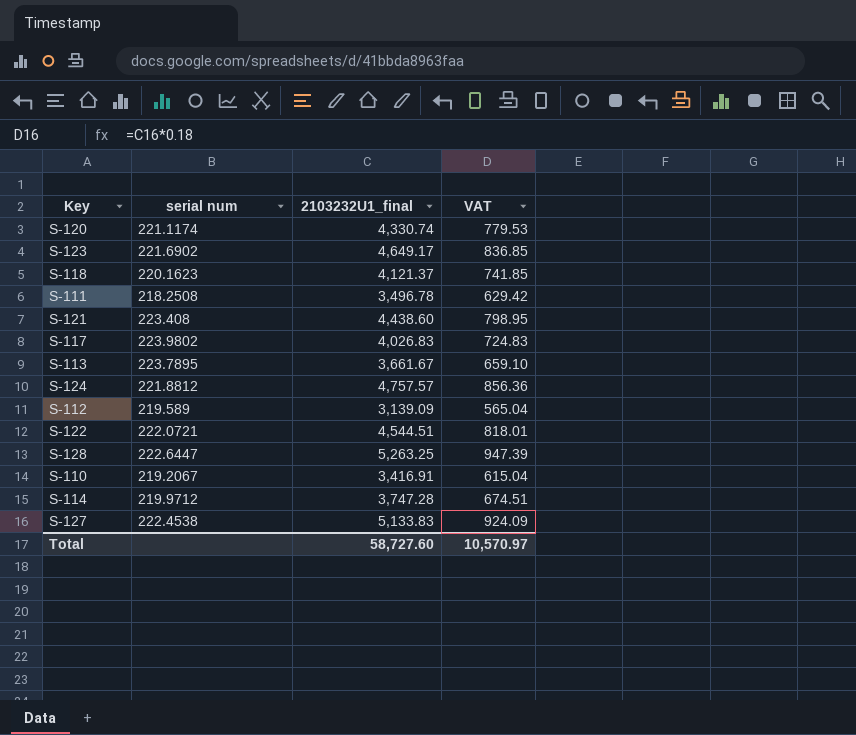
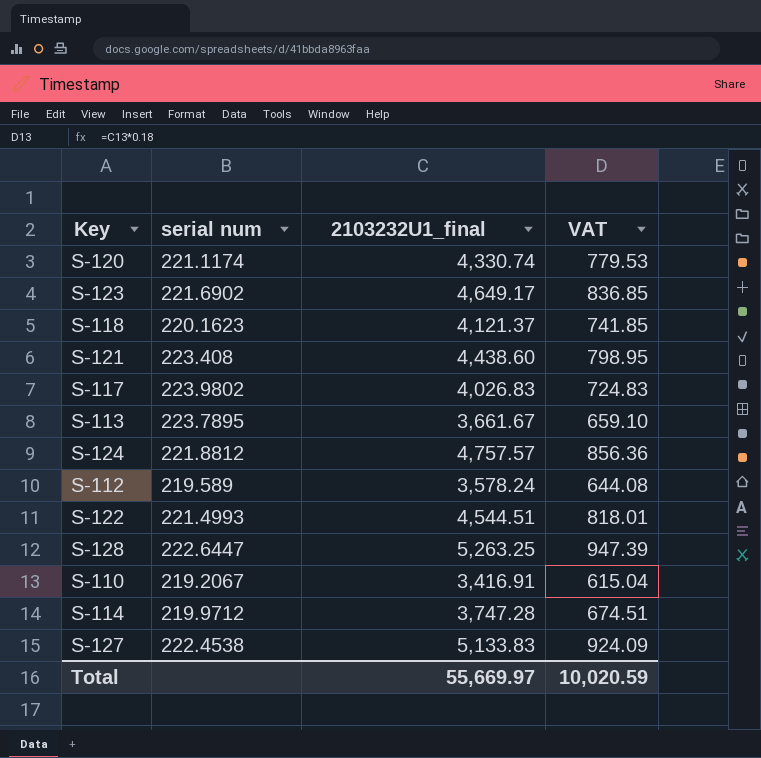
row S-111: 218.2508 | 3,496.78 | 629.42 -> none
S-112 | 2103232U1_final: 3,139.09 -> 3,578.24
S-112 | VAT: 565.04 -> 644.08
S-122 | serial num: 222.0721 -> 221.4993
Total | 2103232U1_final: 58,727.60 -> 55,669.97
Total | VAT: 10,570.97 -> 10,020.59

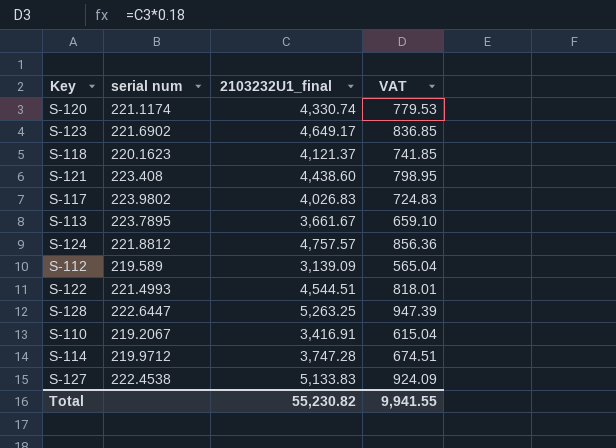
S-112 | 2103232U1_final: 3,578.24 -> 3,139.09
S-112 | VAT: 644.08 -> 565.04
Total | 2103232U1_final: 55,669.97 -> 55,230.82
Total | VAT: 10,020.59 -> 9,941.55

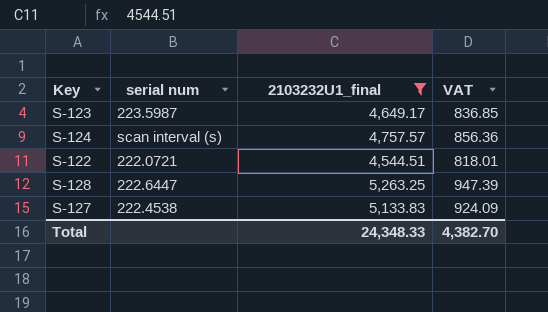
filter: none -> 2103232U1_final >= 4,544.51
S-123 | serial num: 221.6902 -> 223.5987
S-124 | serial num: 221.8812 -> scan interval (s)
S-122 | serial num: 221.4993 -> 222.0721
Total | 2103232U1_final: 55,230.82 -> 24,348.33
Total | VAT: 9,941.55 -> 4,382.70

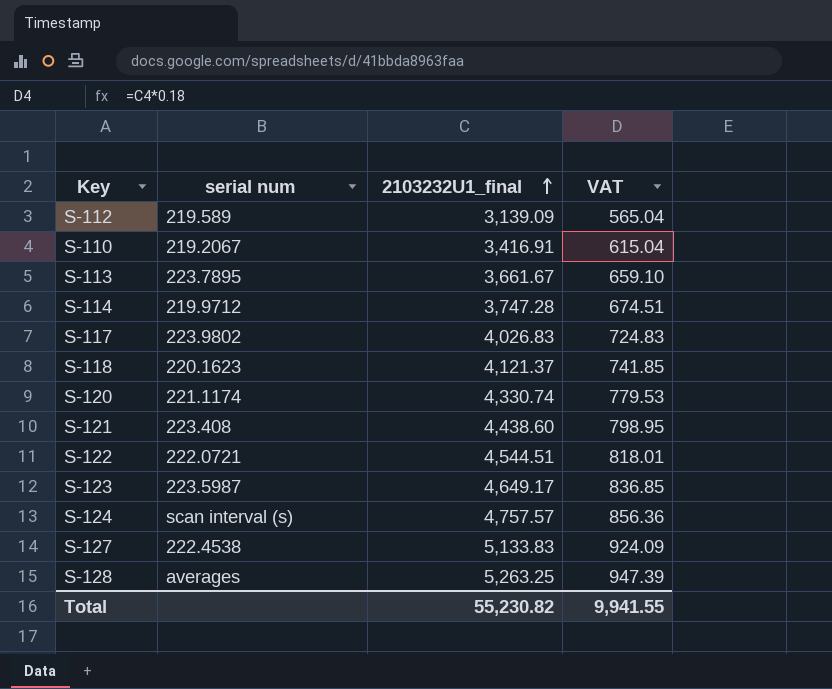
filter: 2103232U1_final >= 4,544.51 -> none
row order: none -> 2103232U1_final ascending
S-128 | serial num: 222.6447 -> averages
Total | 2103232U1_final: 24,348.33 -> 55,230.82
Total | VAT: 4,382.70 -> 9,941.55

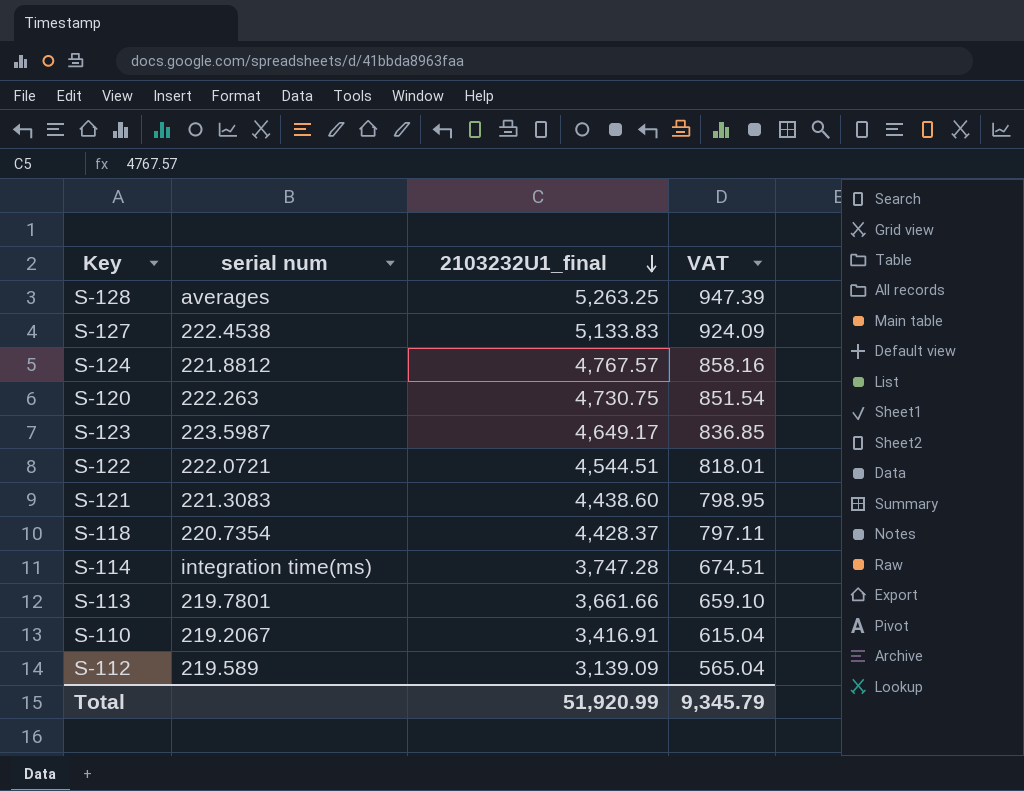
row order: 2103232U1_final ascending -> 2103232U1_final descending
row S-117: 223.9802 | 4,026.83 | 724.83 -> none
S-124 | serial num: scan interval (s) -> 221.8812
S-124 | 2103232U1_final: 4,757.57 -> 4,767.57
S-124 | VAT: 856.36 -> 858.16
S-120 | serial num: 221.1174 -> 222.263
S-120 | 2103232U1_final: 4,330.74 -> 4,730.75
S-120 | VAT: 779.53 -> 851.54
S-121 | serial num: 223.408 -> 221.3083
S-118 | serial num: 220.1623 -> 220.7354
S-118 | 2103232U1_final: 4,121.37 -> 4,428.37
S-118 | VAT: 741.85 -> 797.11
S-114 | serial num: 219.9712 -> integration time(ms)
S-113 | serial num: 223.7895 -> 219.7801
S-113 | 2103232U1_final: 3,661.67 -> 3,661.66
Total | 2103232U1_final: 55,230.82 -> 51,920.99
Total | VAT: 9,941.55 -> 9,345.79

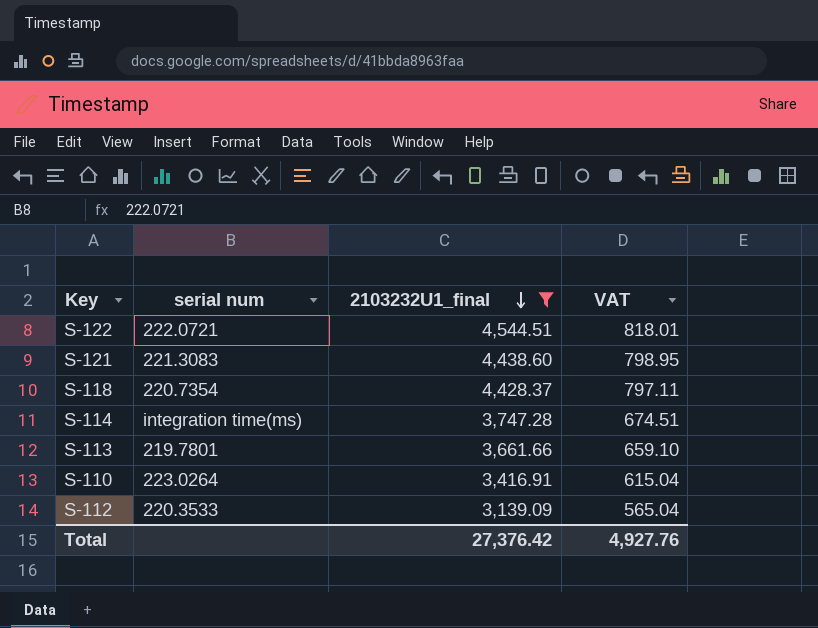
filter: none -> 2103232U1_final <= 4,544.51
S-110 | serial num: 219.2067 -> 223.0264
S-112 | serial num: 219.589 -> 220.3533
Total | 2103232U1_final: 51,920.99 -> 27,376.42
Total | VAT: 9,345.79 -> 4,927.76

